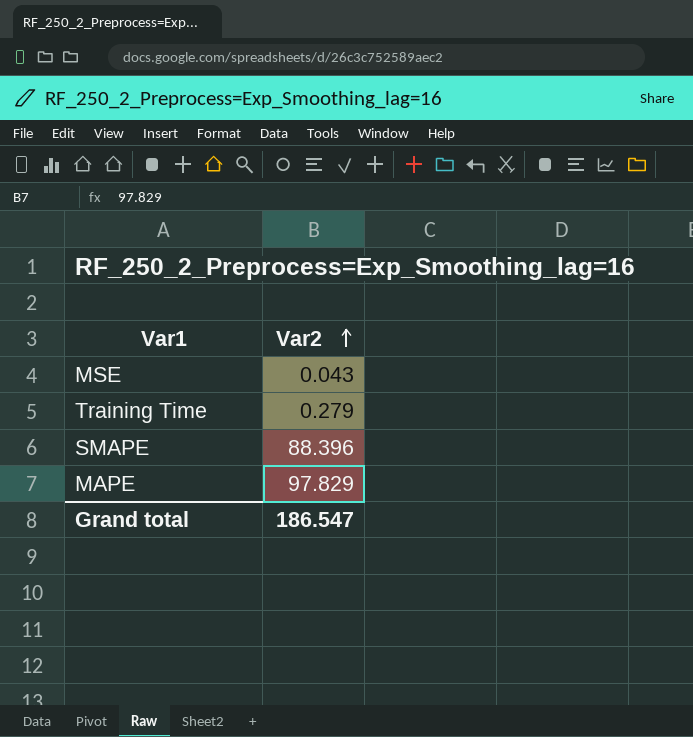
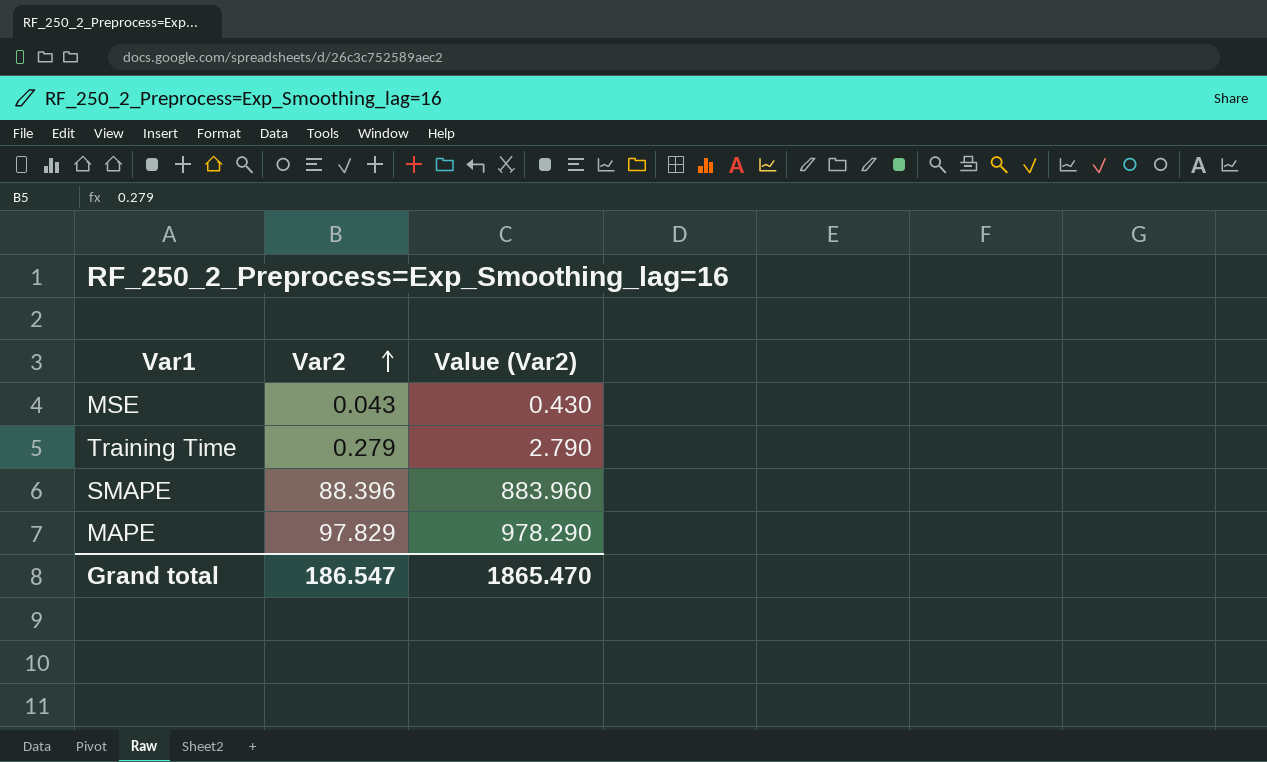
column Value (Var2) | formula: none -> [Var2] * 10

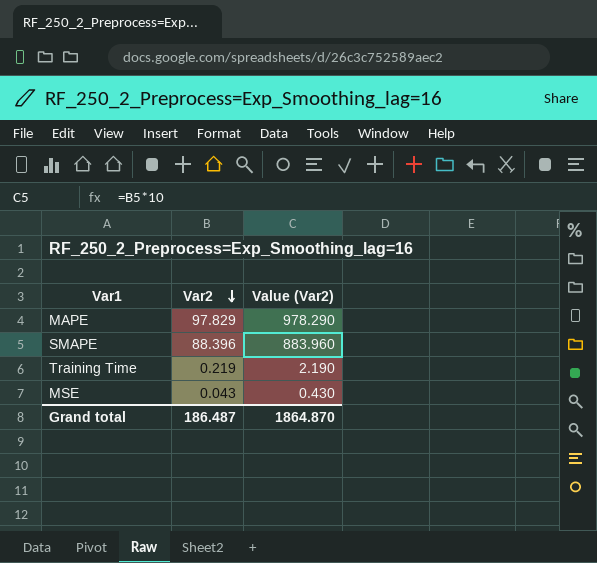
row order: Var2 ascending -> Var2 descending
Training Time | Var2: 0.279 -> 0.219
Training Time | Value (Var2): 2.790 -> 2.190
Grand total | Var2: 186.547 -> 186.487
Grand total | Value (Var2): 1865.470 -> 1864.870

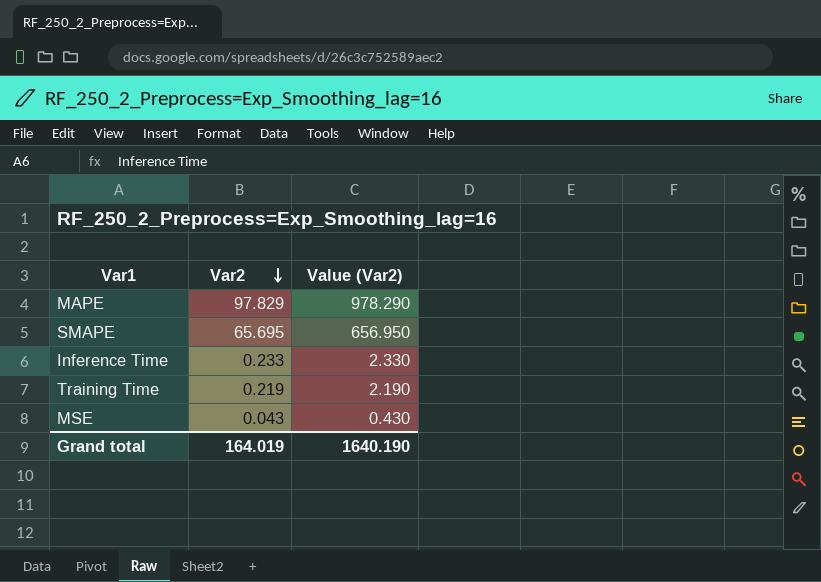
SMAPE | Var2: 88.396 -> 65.695
SMAPE | Value (Var2): 883.960 -> 656.950
row Inference Time: none -> 0.233 | 2.330
Grand total | Var2: 186.487 -> 164.019
Grand total | Value (Var2): 1864.870 -> 1640.190

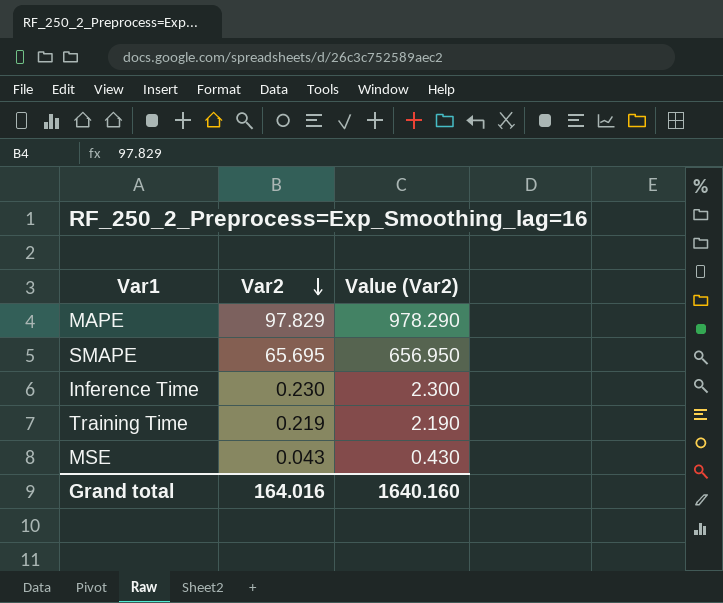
Inference Time | Var2: 0.233 -> 0.230
Inference Time | Value (Var2): 2.330 -> 2.300
Grand total | Var2: 164.019 -> 164.016
Grand total | Value (Var2): 1640.190 -> 1640.160

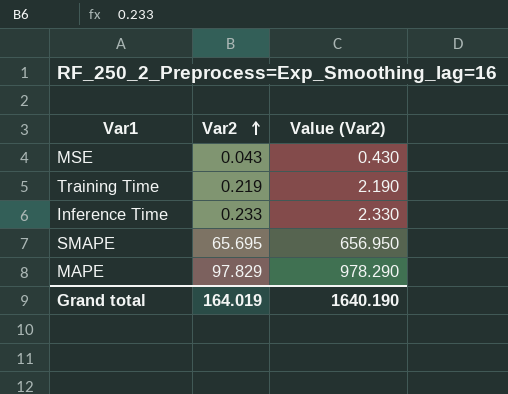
row order: Var2 descending -> Var2 ascending
Inference Time | Var2: 0.230 -> 0.233
Inference Time | Value (Var2): 2.300 -> 2.330
Grand total | Var2: 164.016 -> 164.019
Grand total | Value (Var2): 1640.160 -> 1640.190

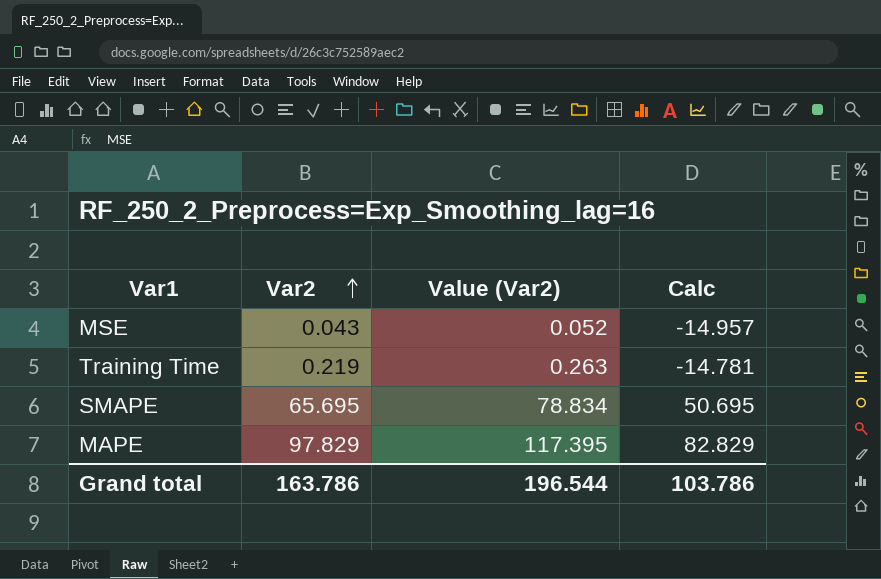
column Value (Var2) | formula: [Var2] * 10 -> [Var2] * 1.2
column Calc | formula: none -> [Var2] - 15
row Inference Time: 0.233 | 2.330 -> none
Grand total | Var2: 164.019 -> 163.786
Grand total | Value (Var2): 1640.190 -> 196.544

